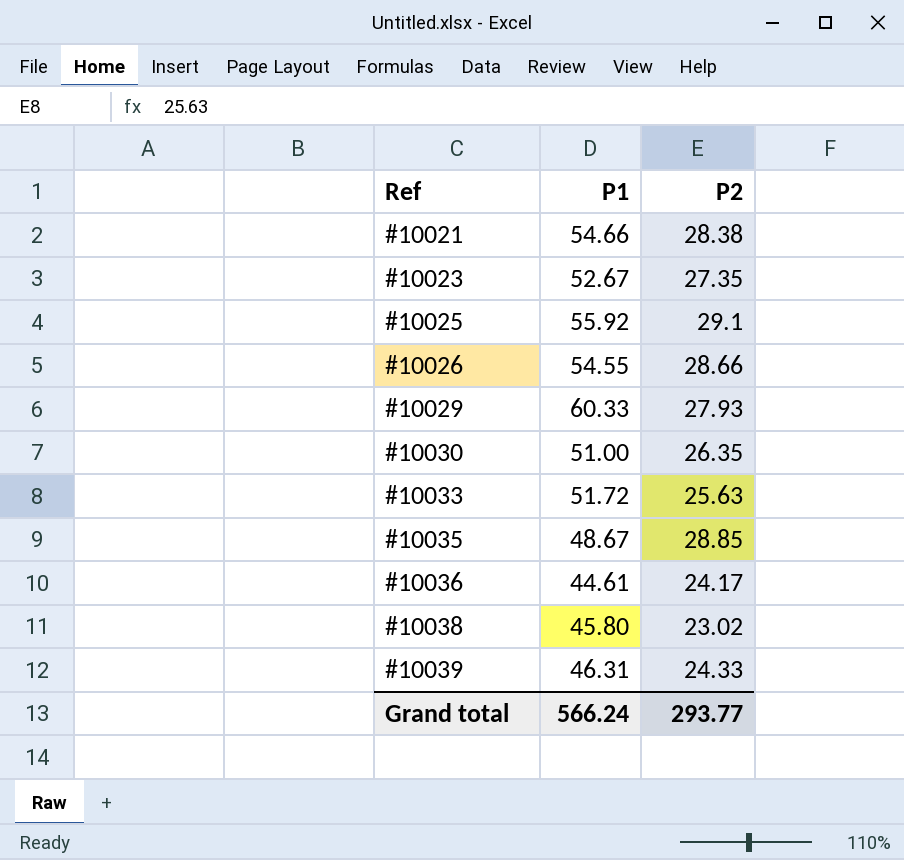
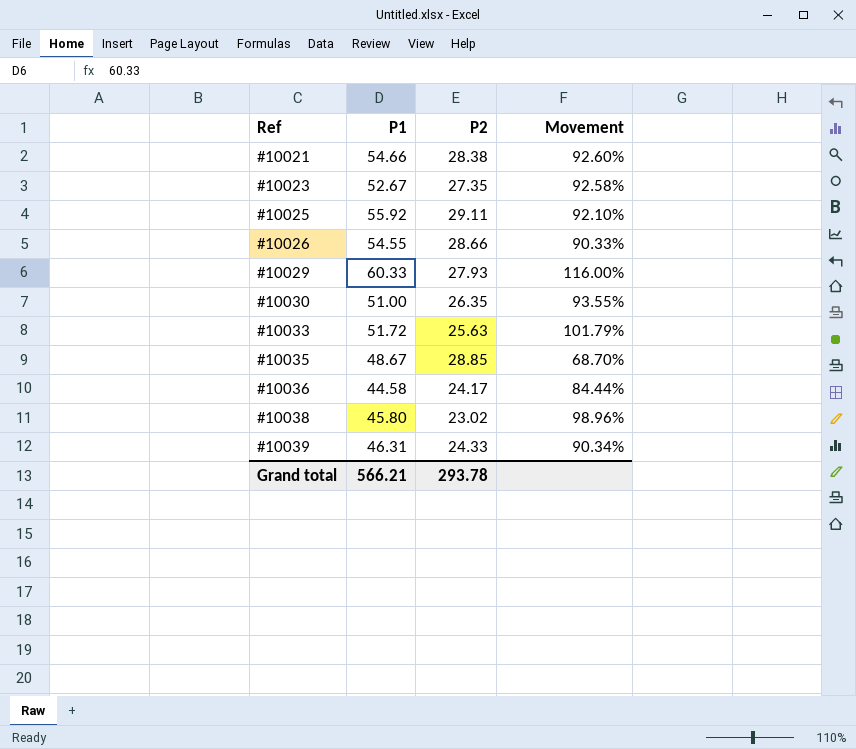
column Movement | formula: none -> ([P1] - [P2]) / [P2]
#10025 | P2: 29.1 -> 29.11
#10036 | P1: 44.61 -> 44.58
Grand total | P1: 566.24 -> 566.21
Grand total | P2: 293.77 -> 293.78

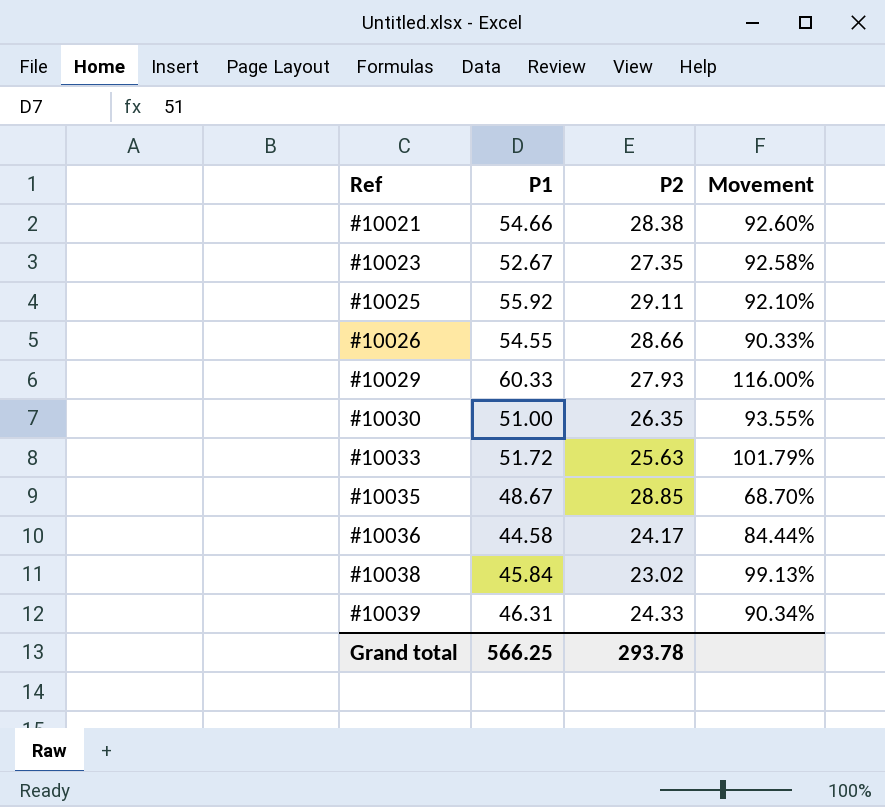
#10038 | P1: 45.80 -> 45.84
#10038 | Movement: 98.96% -> 99.13%
Grand total | P1: 566.21 -> 566.25

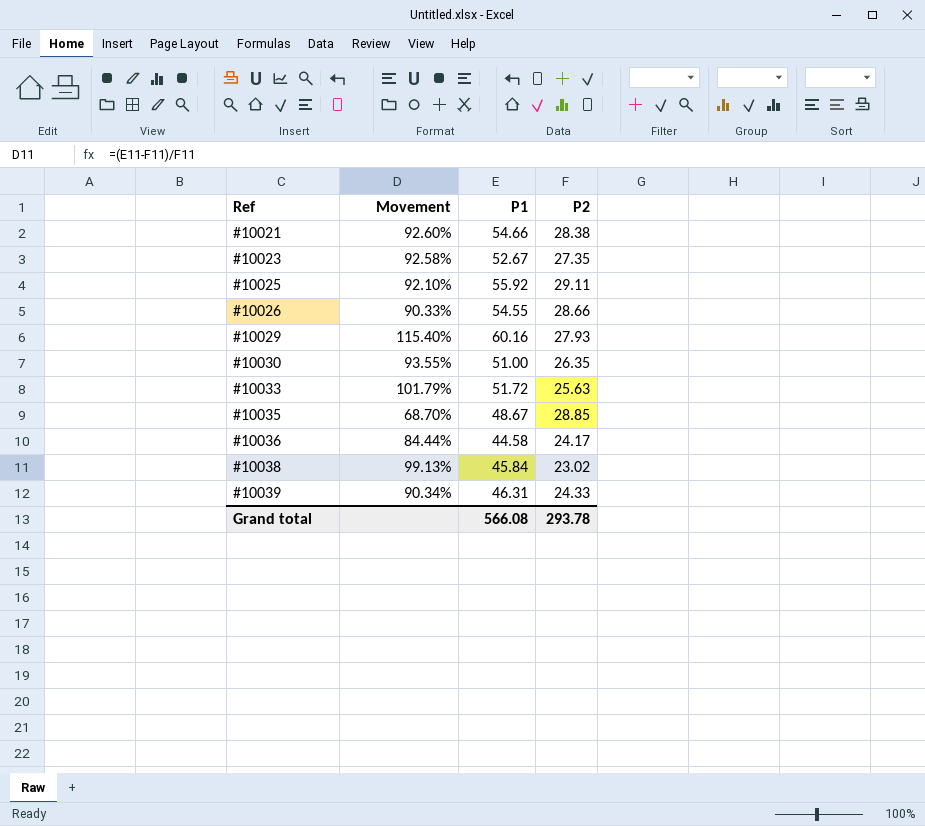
column Movement | position: 4 -> 2
#10029 | Movement: 116.00% -> 115.40%
#10029 | P1: 60.33 -> 60.16
Grand total | P1: 566.25 -> 566.08

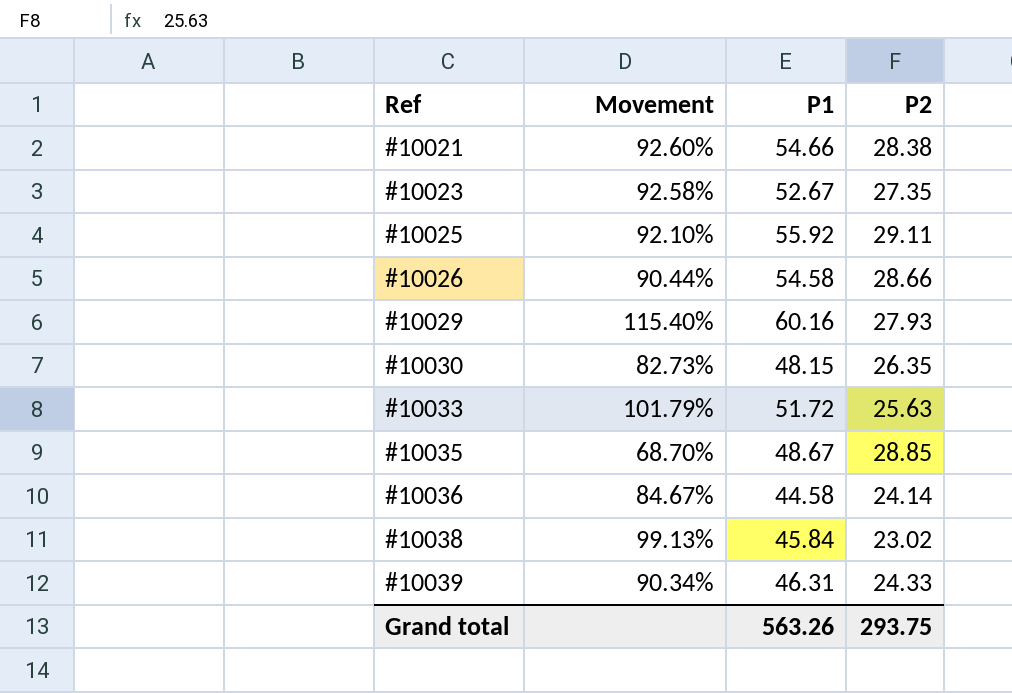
#10026 | Movement: 90.33% -> 90.44%
#10026 | P1: 54.55 -> 54.58
#10030 | Movement: 93.55% -> 82.73%
#10030 | P1: 51.00 -> 48.15
#10036 | Movement: 84.44% -> 84.67%
#10036 | P2: 24.17 -> 24.14
Grand total | P1: 566.08 -> 563.26
Grand total | P2: 293.78 -> 293.75

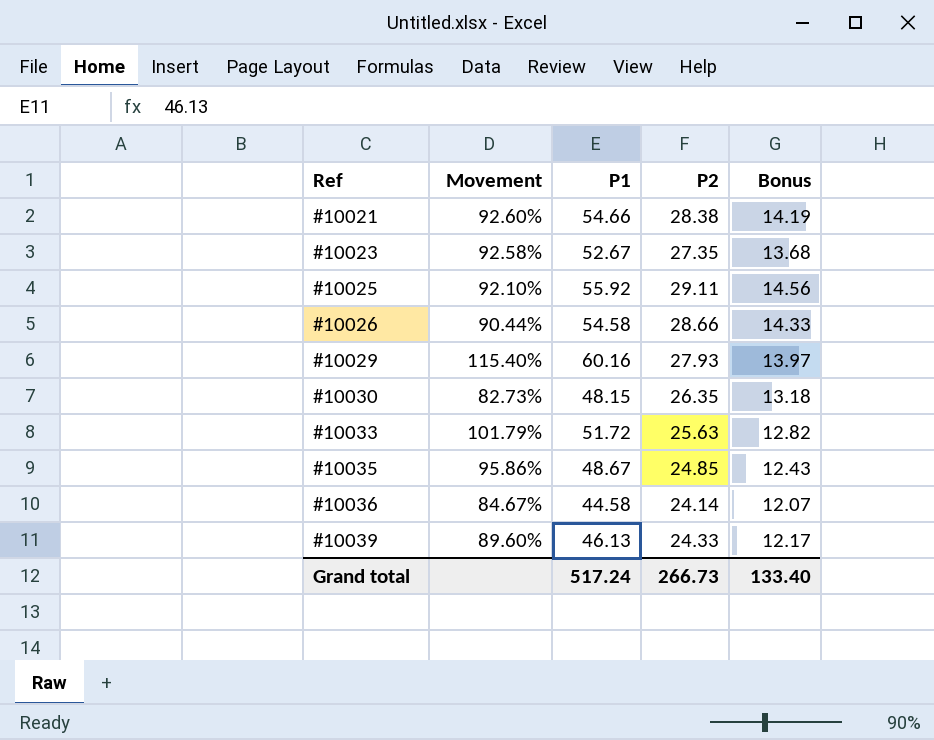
column Bonus | formula: none -> [P2] * 0.5
row #10038: 99.13% | 45.84 | 23.02 -> none
#10035 | Movement: 68.70% -> 95.86%
#10035 | P2: 28.85 -> 24.85
#10039 | Movement: 90.34% -> 89.60%
#10039 | P1: 46.31 -> 46.13
Grand total | P1: 563.26 -> 517.24
Grand total | P2: 293.75 -> 266.73

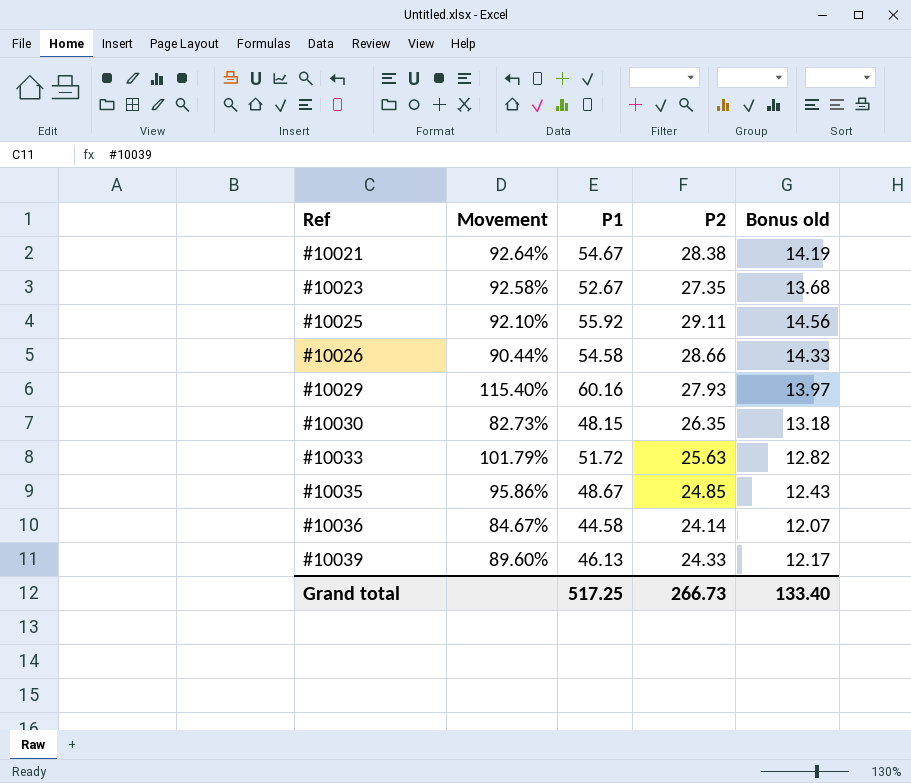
column name: Bonus -> Bonus old
#10021 | Movement: 92.60% -> 92.64%
#10021 | P1: 54.66 -> 54.67
Grand total | P1: 517.24 -> 517.25

